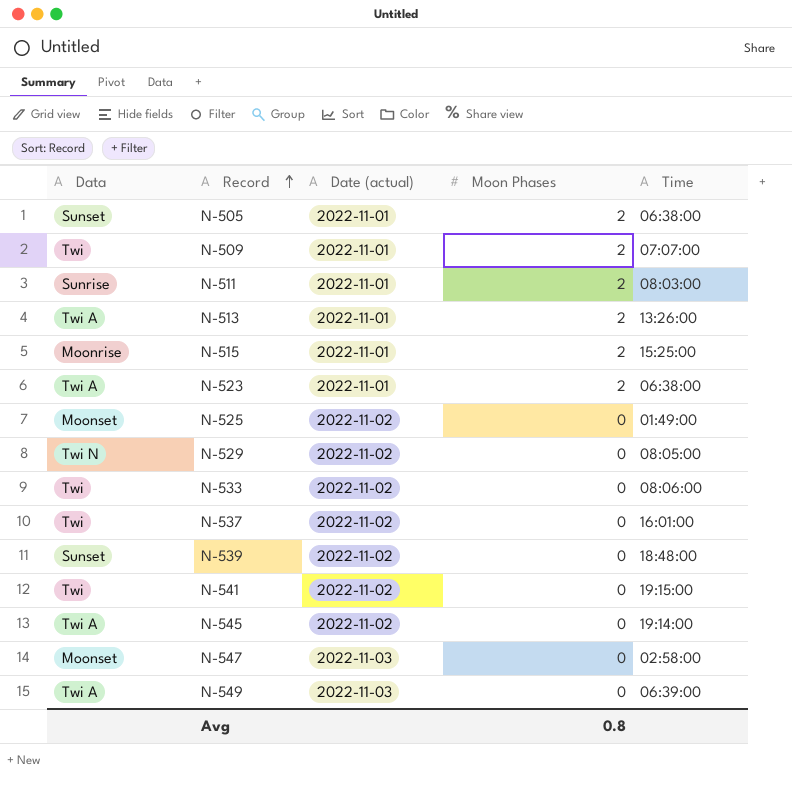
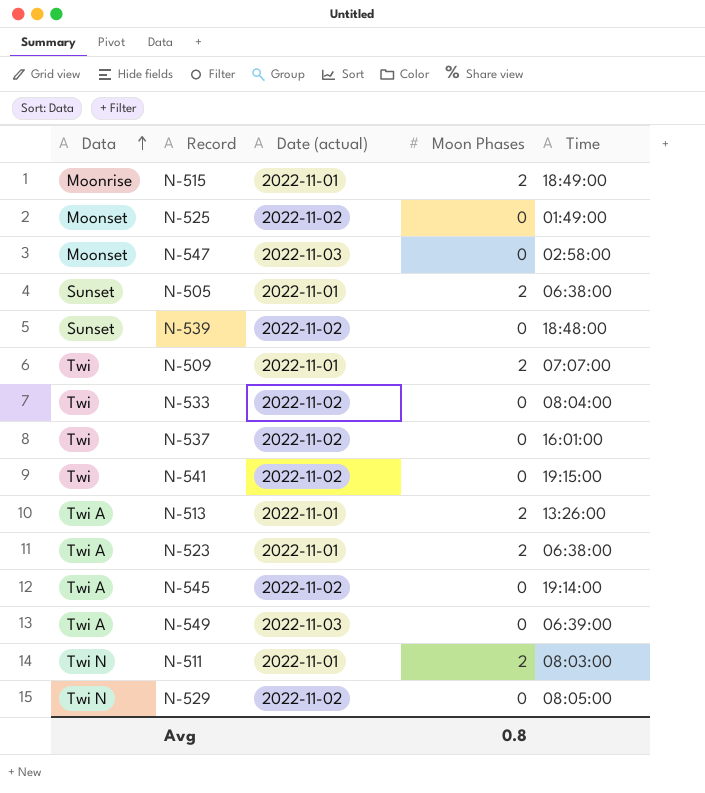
row order: Record ascending -> Data ascending
N-515 | Time: 15:25:00 -> 18:49:00
N-533 | Time: 08:06:00 -> 08:04:00
N-511 | Data: Sunrise -> Twi N

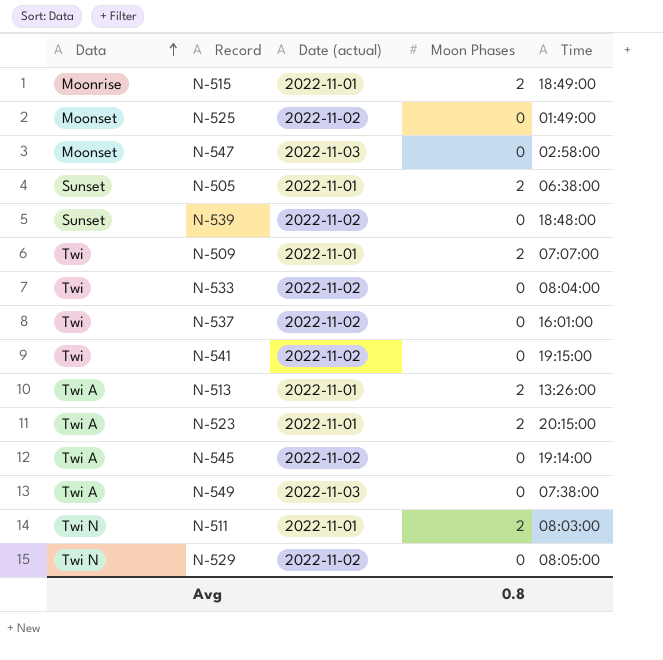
N-523 | Time: 06:38:00 -> 20:15:00
N-549 | Time: 06:39:00 -> 07:38:00

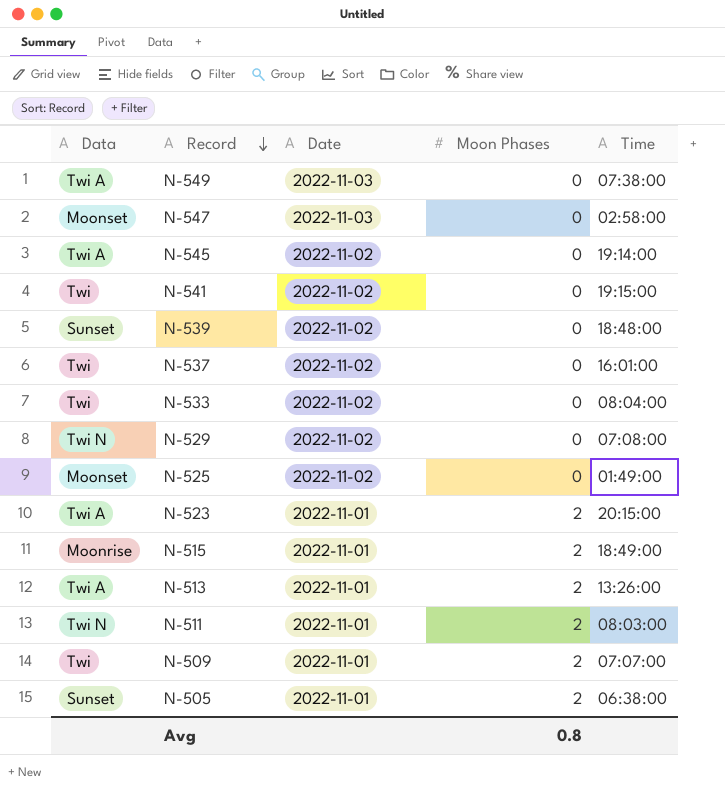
row order: Data ascending -> Record descending
column name: Date (actual) -> Date
N-529 | Time: 08:05:00 -> 07:08:00

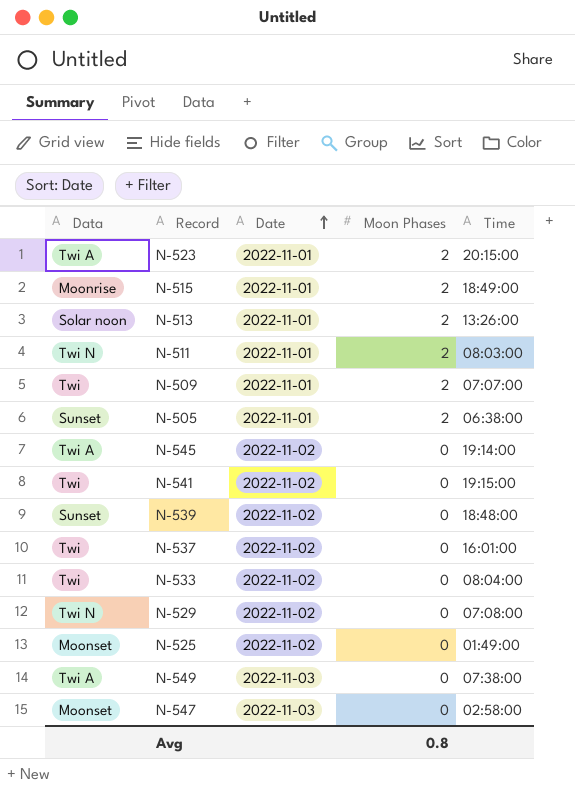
row order: Record descending -> Date ascending
N-513 | Data: Twi A -> Solar noon

